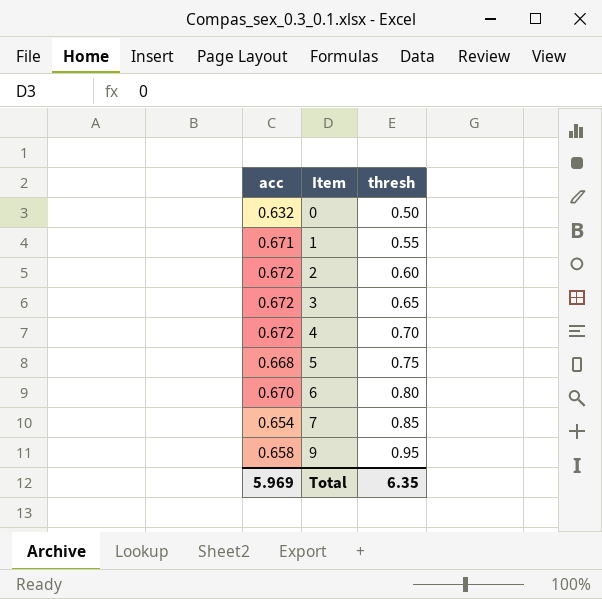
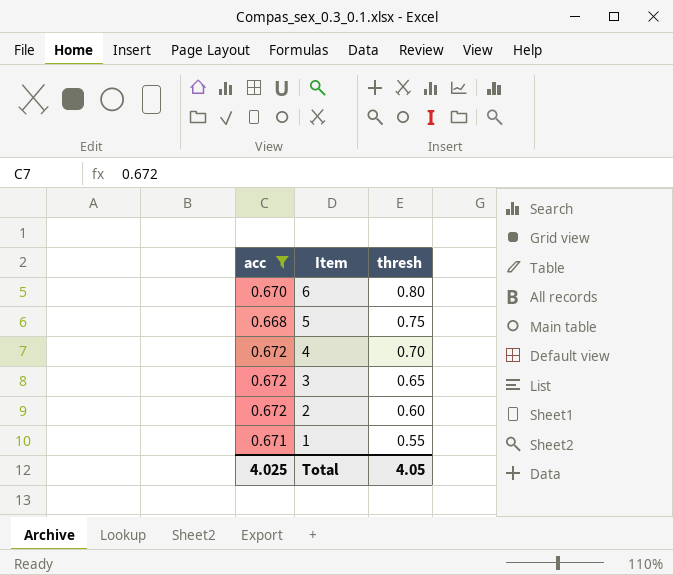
filter: none -> acc >= 0.668
row order: Item ascending -> Item descending
Total | acc: 5.969 -> 4.025
Total | thresh: 6.35 -> 4.05

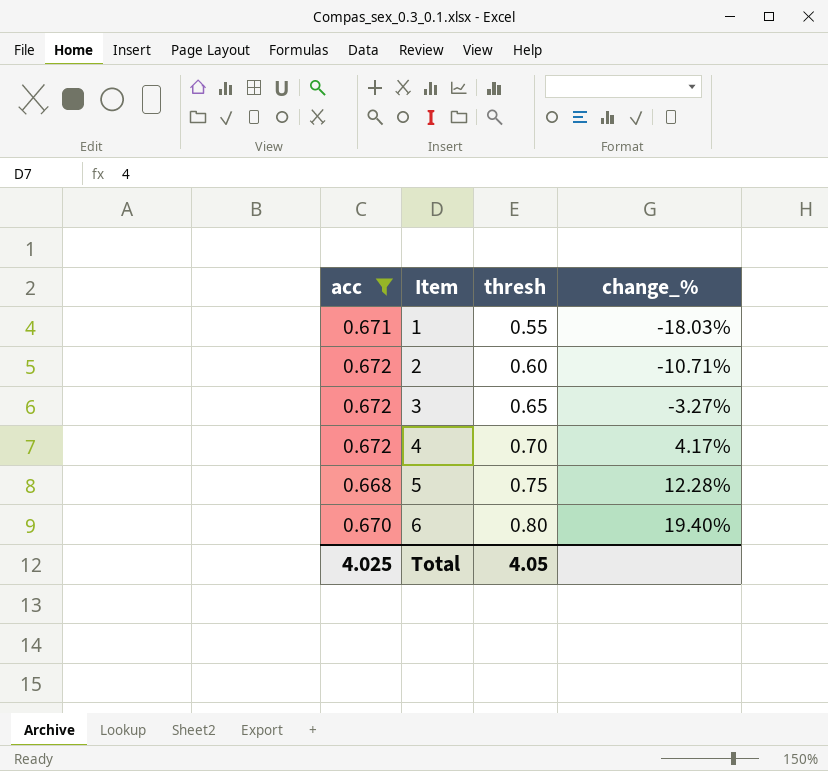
row order: Item descending -> Item ascending
column change_% | formula: none -> ([thresh] - [acc]) / [acc]

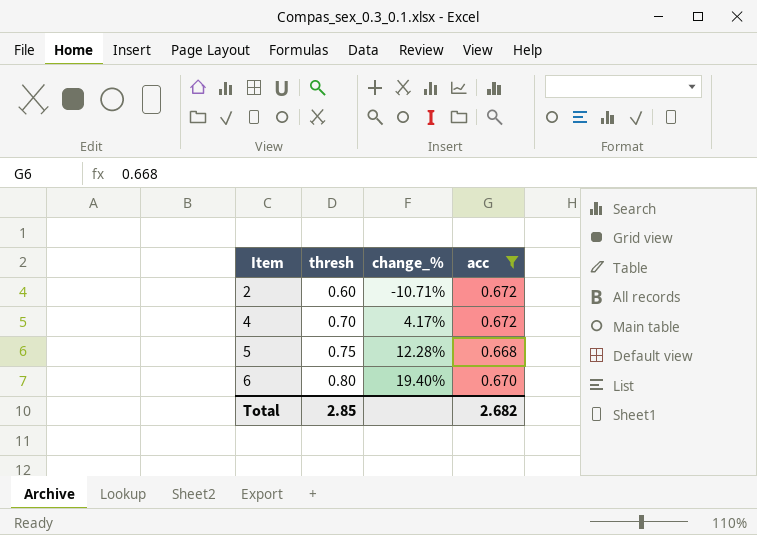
column acc | position: 1 -> 4
row 1: 0.671 | 0.55 | -18.03% -> none
row 3: 0.672 | 0.65 | -3.27% -> none
Total | thresh: 4.05 -> 2.85
Total | acc: 4.025 -> 2.682

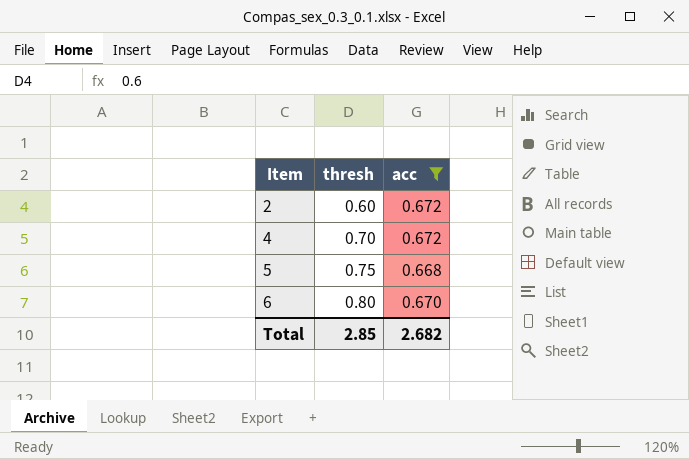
column change_% | formula: ([thresh] - [acc]) / [acc] -> none

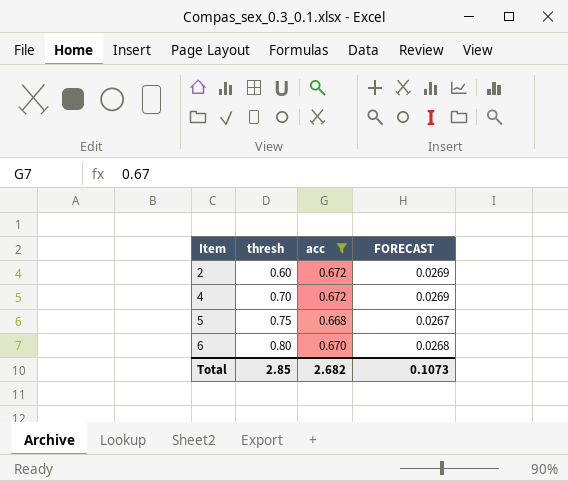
column FORECAST | formula: none -> [acc] * 0.04

